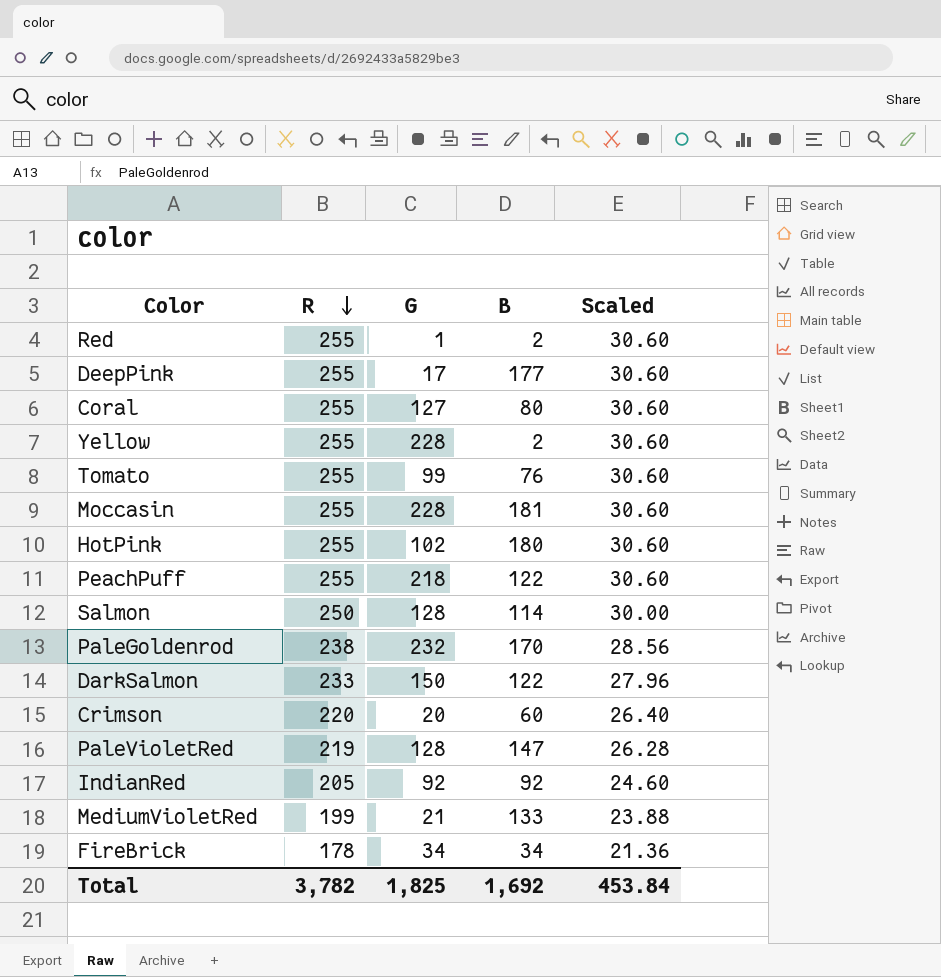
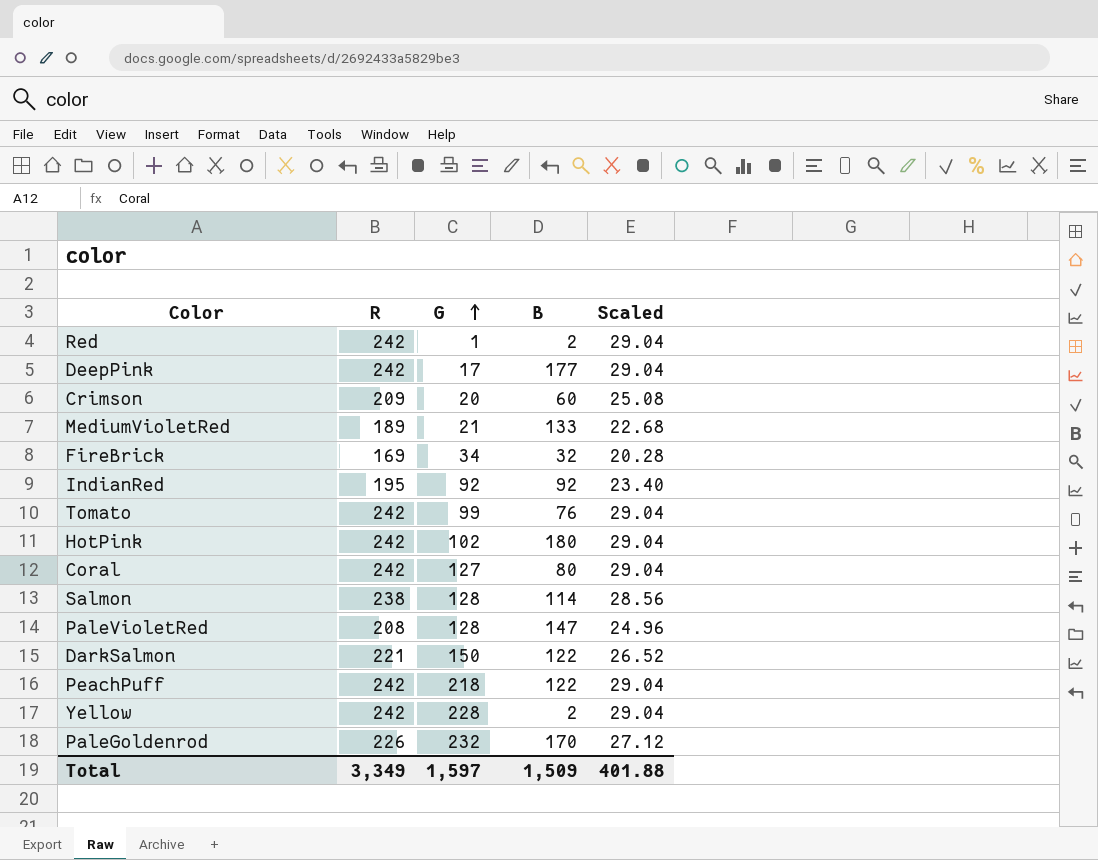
row order: R descending -> G ascending
row Moccasin: 255 | 228 | 181 | 30.60 -> none
Red | R: 255 -> 242
Red | Scaled: 30.60 -> 29.04
DeepPink | R: 255 -> 242
DeepPink | Scaled: 30.60 -> 29.04
Crimson | R: 220 -> 209
Crimson | Scaled: 26.40 -> 25.08
MediumVioletRed | R: 199 -> 189
MediumVioletRed | Scaled: 23.88 -> 22.68
FireBrick | R: 178 -> 169
FireBrick | B: 34 -> 32
FireBrick | Scaled: 21.36 -> 20.28
IndianRed | R: 205 -> 195
IndianRed | Scaled: 24.60 -> 23.40
Tomato | R: 255 -> 242
Tomato | Scaled: 30.60 -> 29.04
HotPink | R: 255 -> 242
HotPink | Scaled: 30.60 -> 29.04
Coral | R: 255 -> 242
Coral | Scaled: 30.60 -> 29.04
Salmon | R: 250 -> 238
Salmon | Scaled: 30.00 -> 28.56
PaleVioletRed | R: 219 -> 208
PaleVioletRed | Scaled: 26.28 -> 24.96
DarkSalmon | R: 233 -> 221
DarkSalmon | Scaled: 27.96 -> 26.52
PeachPuff | R: 255 -> 242
PeachPuff | Scaled: 30.60 -> 29.04
Yellow | R: 255 -> 242
Yellow | Scaled: 30.60 -> 29.04
PaleGoldenrod | R: 238 -> 226
PaleGoldenrod | Scaled: 28.56 -> 27.12
Total | R: 3,782 -> 3,349
Total | G: 1,825 -> 1,597
Total | B: 1,692 -> 1,509
Total | Scaled: 453.84 -> 401.88

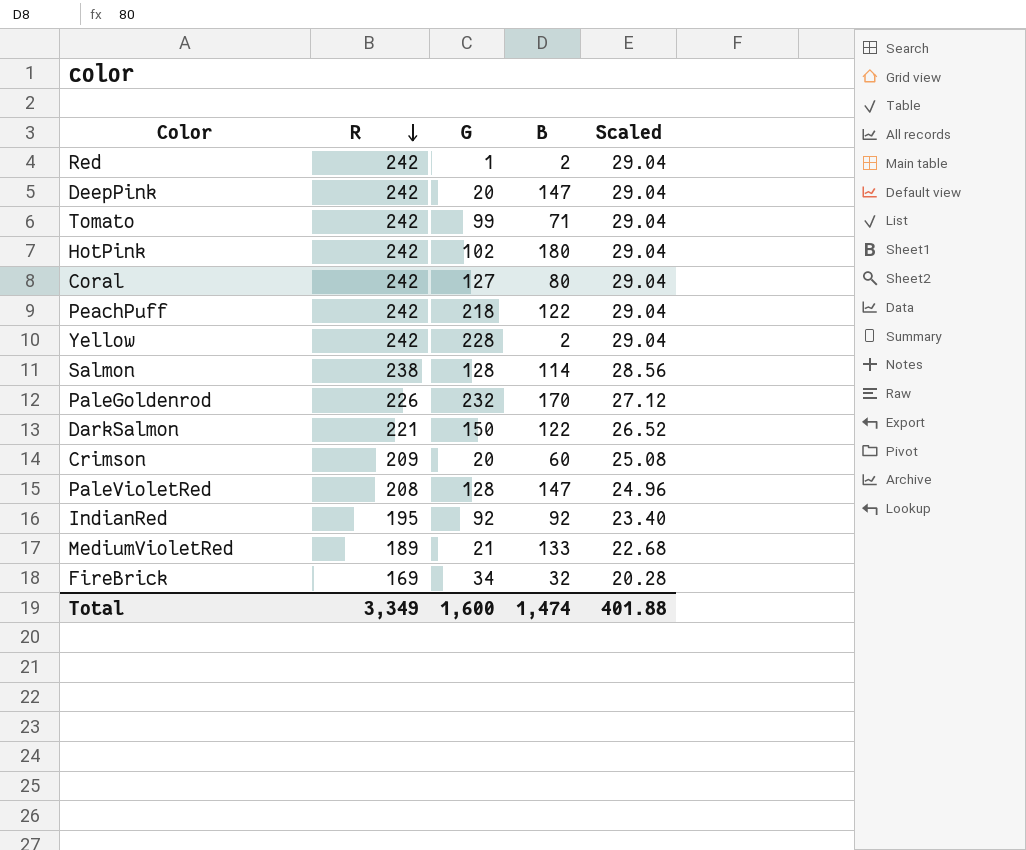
row order: G ascending -> R descending
DeepPink | G: 17 -> 20
DeepPink | B: 177 -> 147
Tomato | B: 76 -> 71
Total | G: 1,597 -> 1,600
Total | B: 1,509 -> 1,474

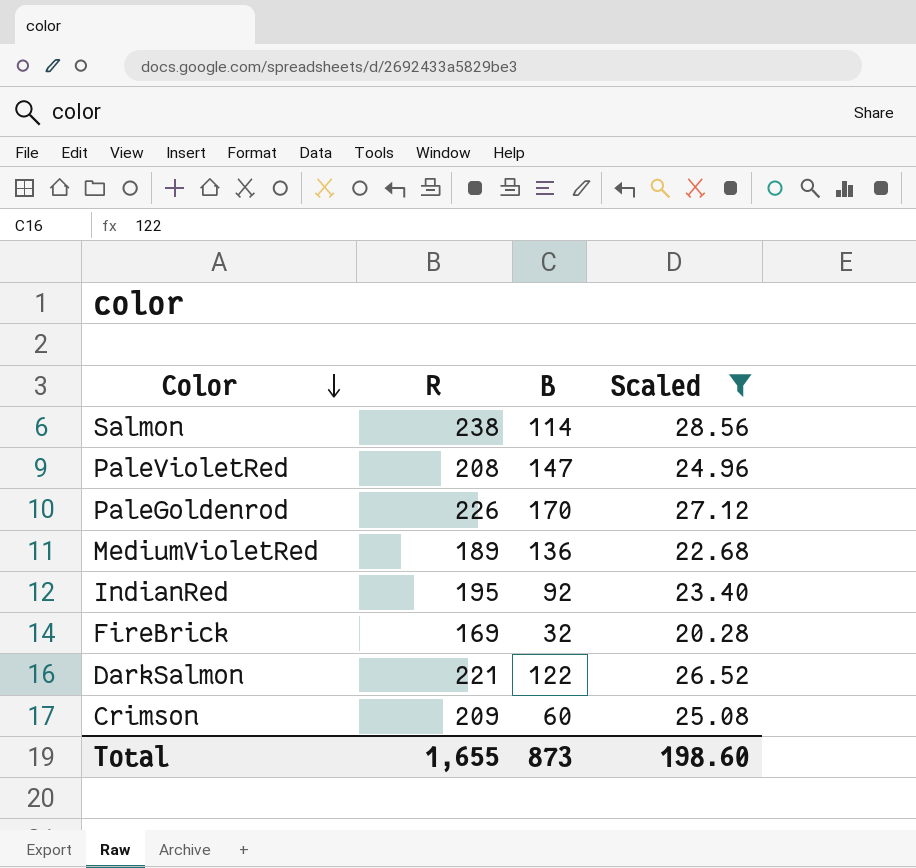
filter: none -> Scaled != 29.04
row order: R descending -> Color descending
column G | position: 3 -> none
MediumVioletRed | B: 133 -> 136
Total | R: 3,349 -> 1,655
Total | B: 1,474 -> 873
Total | Scaled: 401.88 -> 198.60

